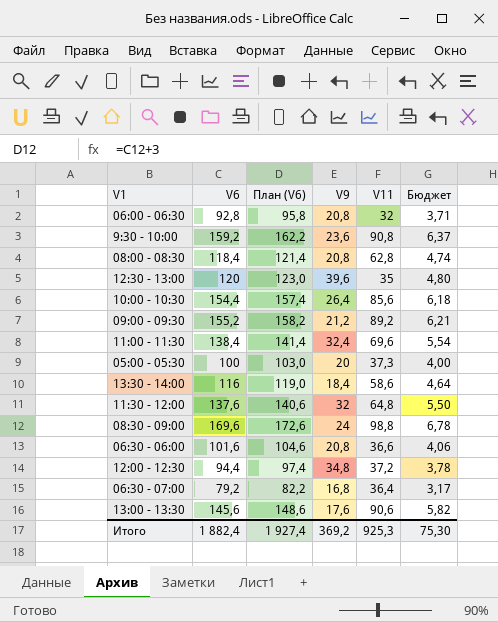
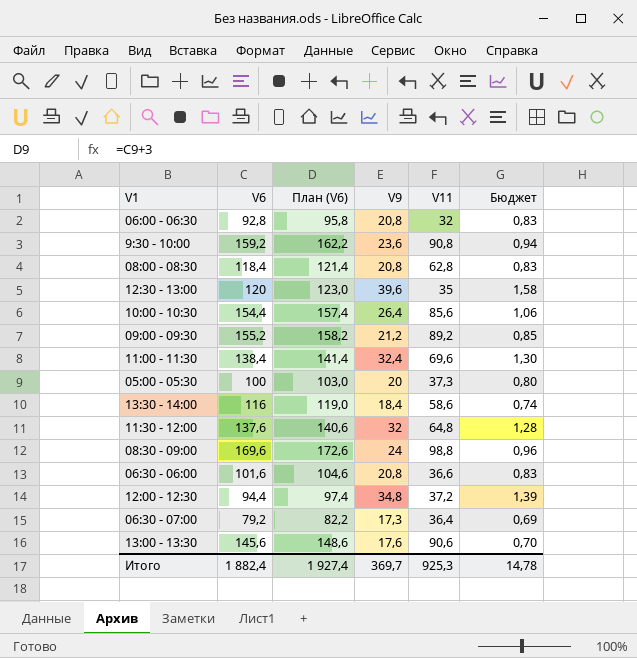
column Бюджет | formula: [V6] * 0,04 -> [V9] * 0,04
06:30 - 07:00 | V9: 16,8 -> 17,3
Итого | V9: 369,2 -> 369,7
Итого | Бюджет: 75,30 -> 14,78

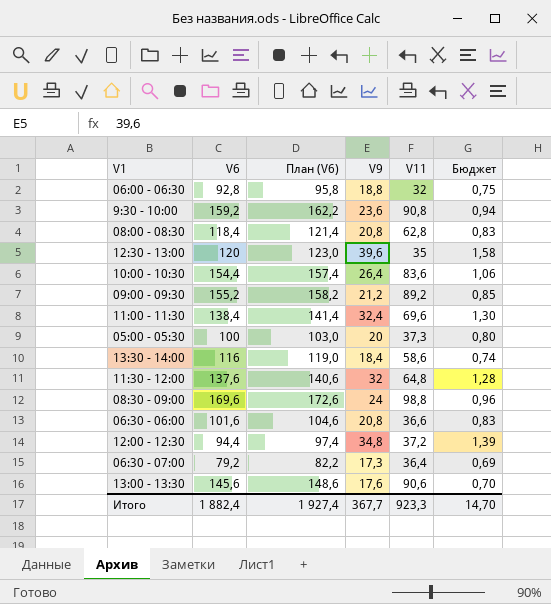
06:00 - 06:30 | V9: 20,8 -> 18,8
06:00 - 06:30 | Бюджет: 0,83 -> 0,75
10:00 - 10:30 | V11: 85,6 -> 83,6
Итого | V9: 369,7 -> 367,7
Итого | V11: 925,3 -> 923,3
Итого | Бюджет: 14,78 -> 14,70

